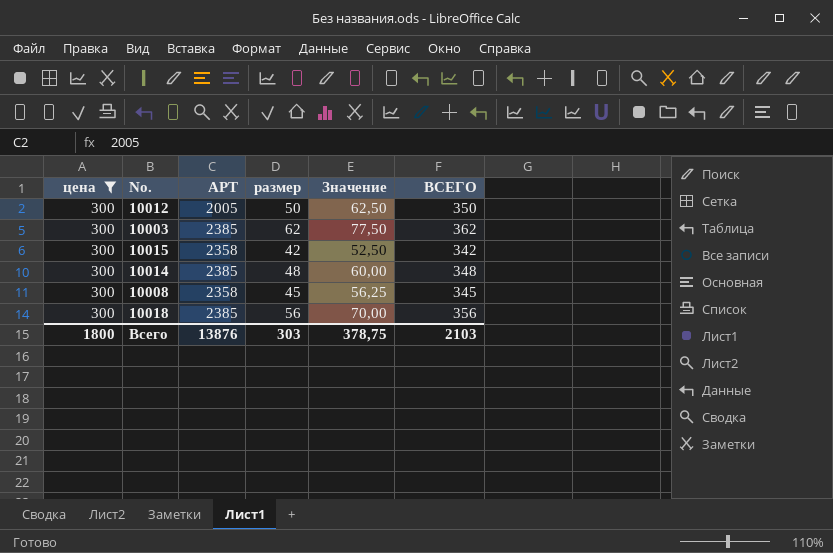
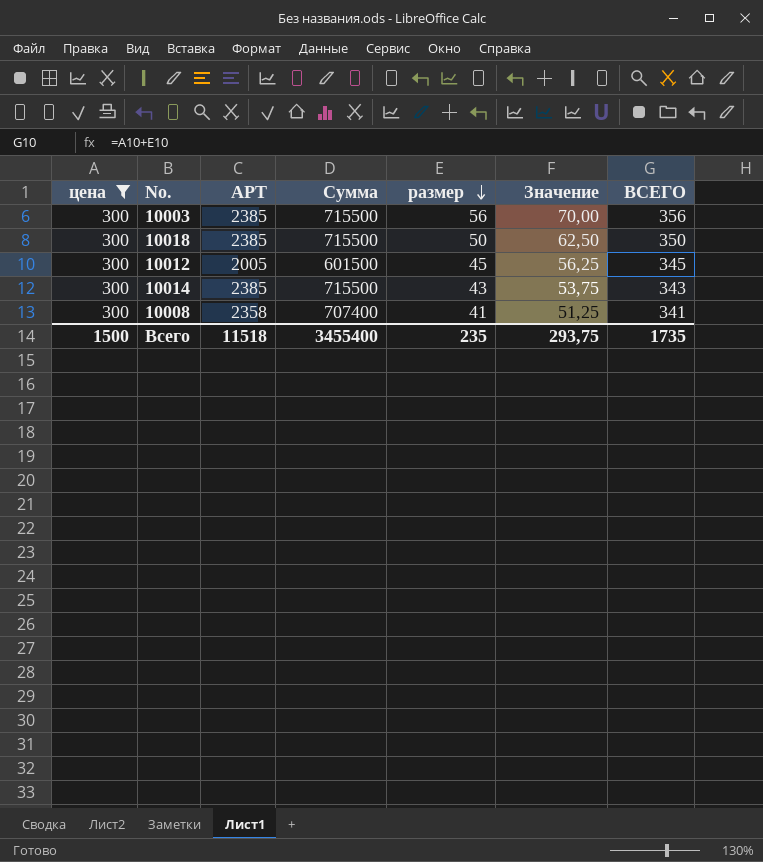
row order: none -> размер descending
column Сумма | formula: none -> [цена] * [АРТ]
row 10015: 300 | 2358 | 42 | 52,50 | 342 -> none
10003 | размер: 62 -> 56
10003 | Значение: 77,50 -> 70,00
10003 | ВСЕГО: 362 -> 356
10018 | размер: 56 -> 50
10018 | Значение: 70,00 -> 62,50
10018 | ВСЕГО: 356 -> 350
10012 | размер: 50 -> 45
10012 | Значение: 62,50 -> 56,25
10012 | ВСЕГО: 350 -> 345
10014 | размер: 48 -> 43
10014 | Значение: 60,00 -> 53,75
10014 | ВСЕГО: 348 -> 343
10008 | размер: 45 -> 41
10008 | Значение: 56,25 -> 51,25
10008 | ВСЕГО: 345 -> 341
Всего | цена: 1800 -> 1500
Всего | АРТ: 13876 -> 11518
Всего | размер: 303 -> 235
Всего | Значение: 378,75 -> 293,75
Всего | ВСЕГО: 2103 -> 1735

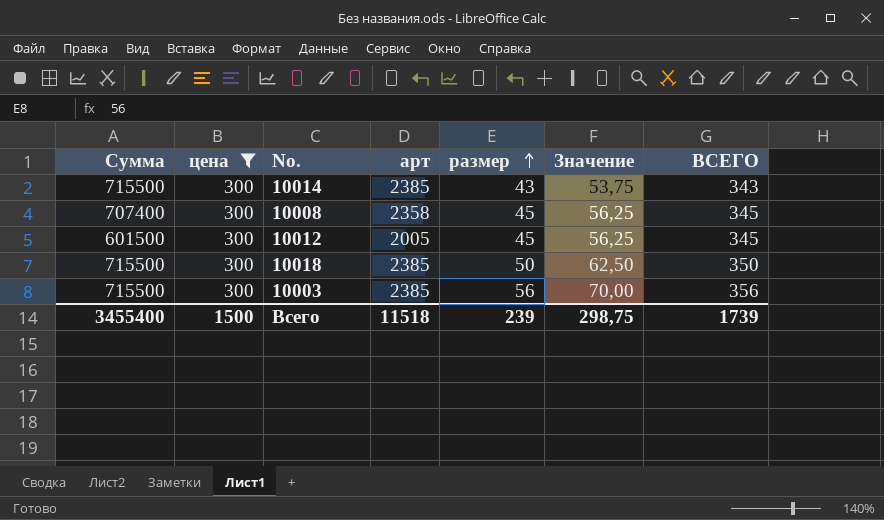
row order: размер descending -> размер ascending
column Сумма | position: 4 -> 1
column name: АРТ -> арт
10008 | размер: 41 -> 45
10008 | Значение: 51,25 -> 56,25
10008 | ВСЕГО: 341 -> 345
Всего | размер: 235 -> 239
Всего | Значение: 293,75 -> 298,75
Всего | ВСЕГО: 1735 -> 1739

